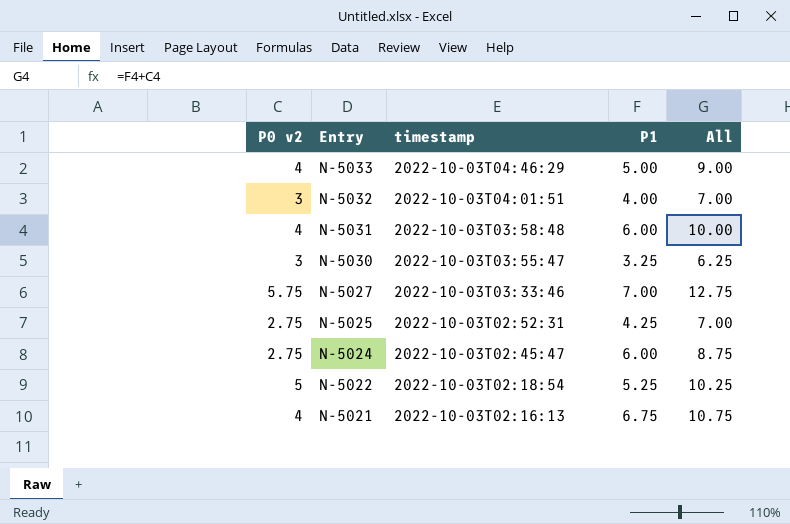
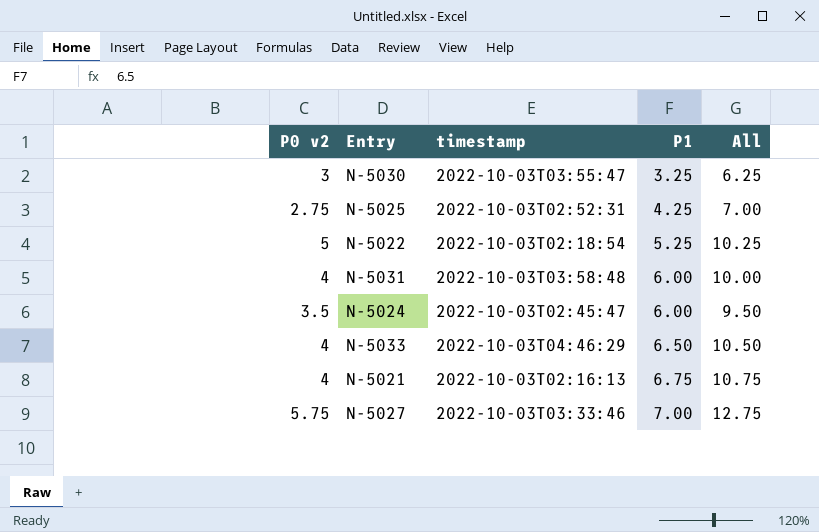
row order: Entry descending -> P1 ascending
row N-5032: 3 | 2022-10-03T04:01:51 | 4.00 | 7.00 -> none
N-5024 | P0 v2: 2.75 -> 3.5
N-5024 | All: 8.75 -> 9.50
N-5033 | P1: 5.00 -> 6.50
N-5033 | All: 9.00 -> 10.50

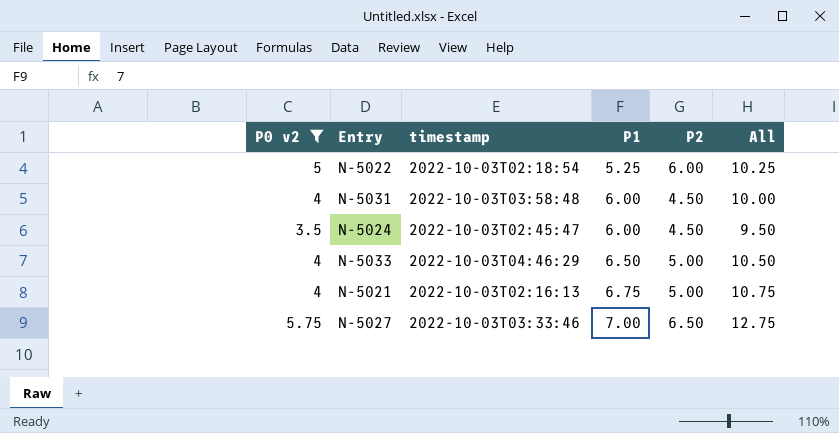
filter: none -> P0 v2 >= 3.5
column P2 | position: none -> 5

